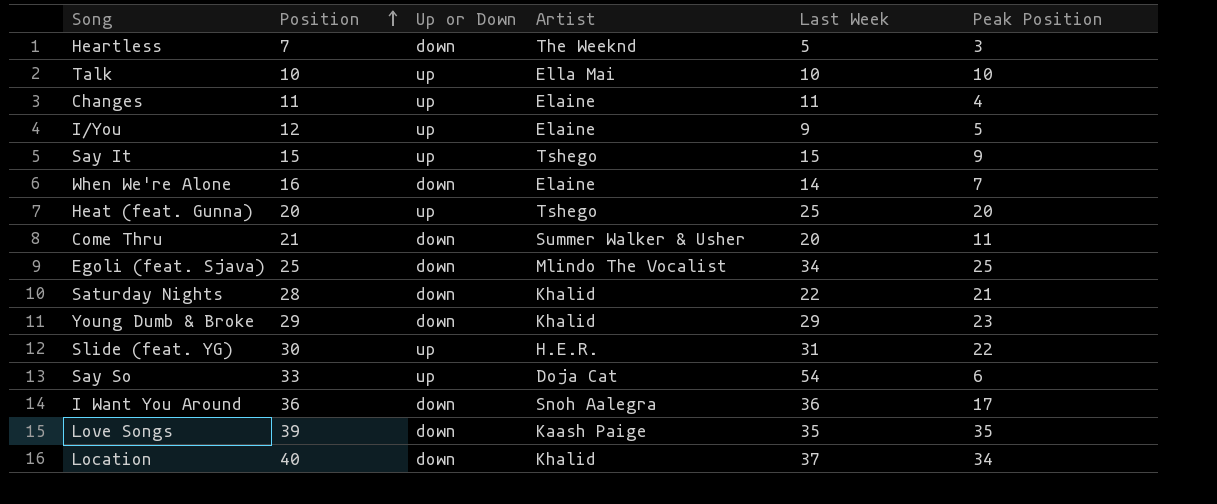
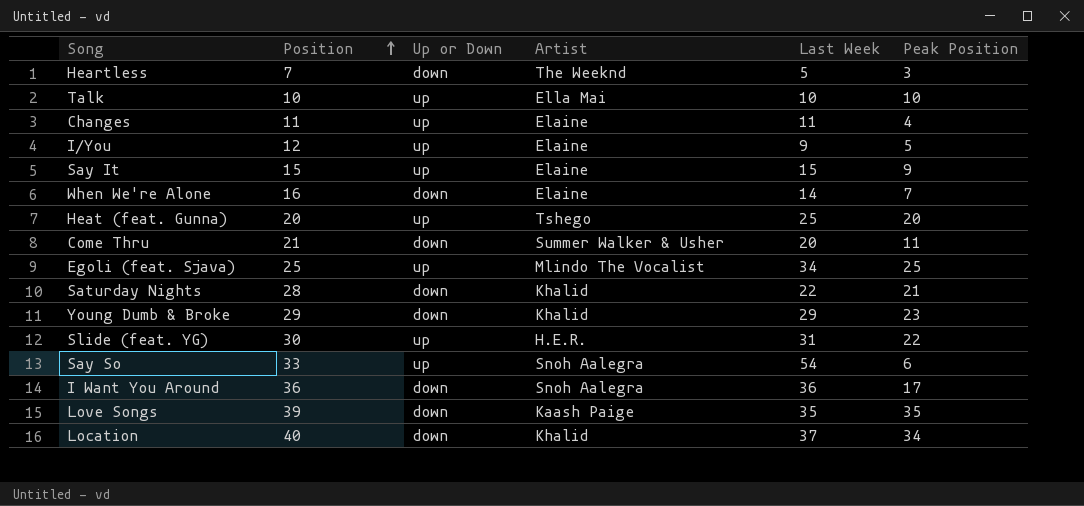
Say It | Artist: Tshego -> Elaine
Egoli (feat. Sjava) | Up or Down: down -> up
Say So | Artist: Doja Cat -> Snoh Aalegra

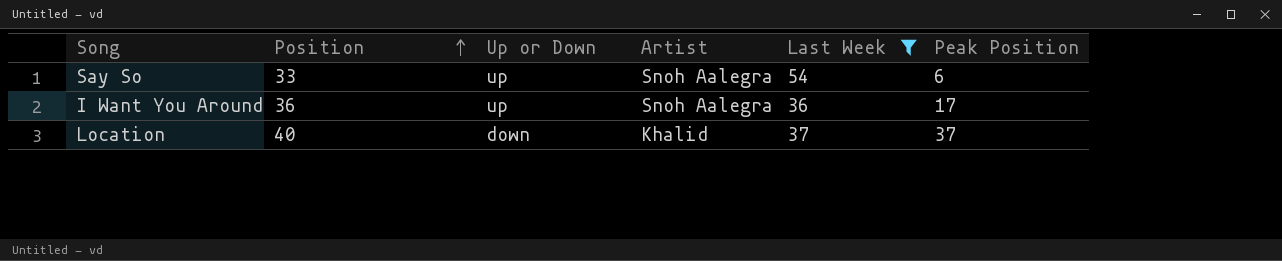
filter: none -> Last Week >= 36
I Want You Around | Up or Down: down -> up
Location | Peak Position: 34 -> 37

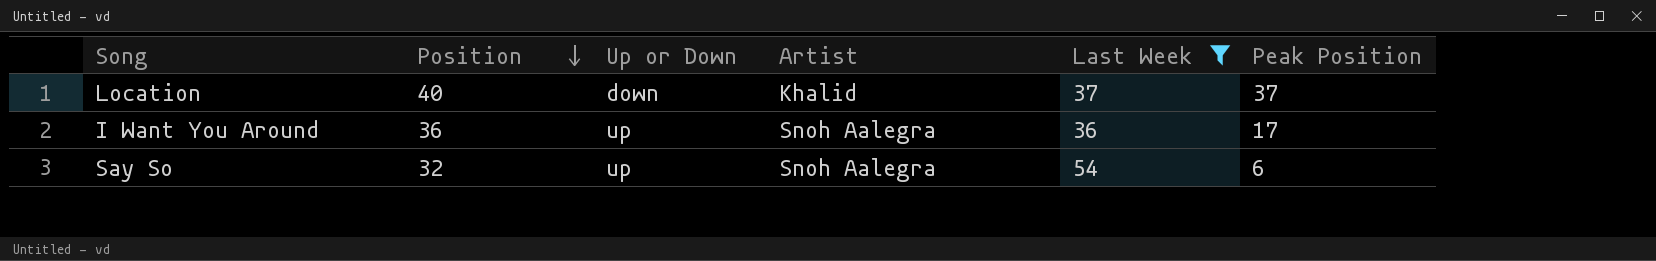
row order: Position ascending -> Position descending
Say So | Position: 33 -> 32

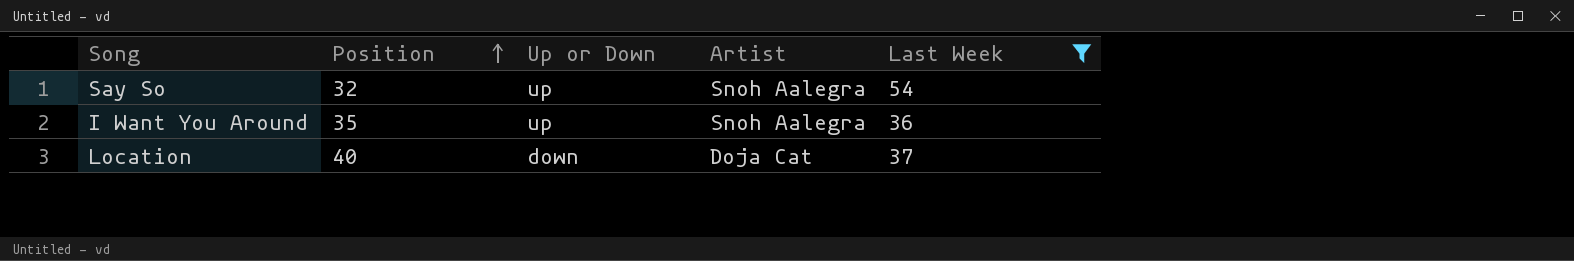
row order: Position descending -> Position ascending
column Peak Position | position: 6 -> none
I Want You Around | Position: 36 -> 35
Location | Artist: Khalid -> Doja Cat

